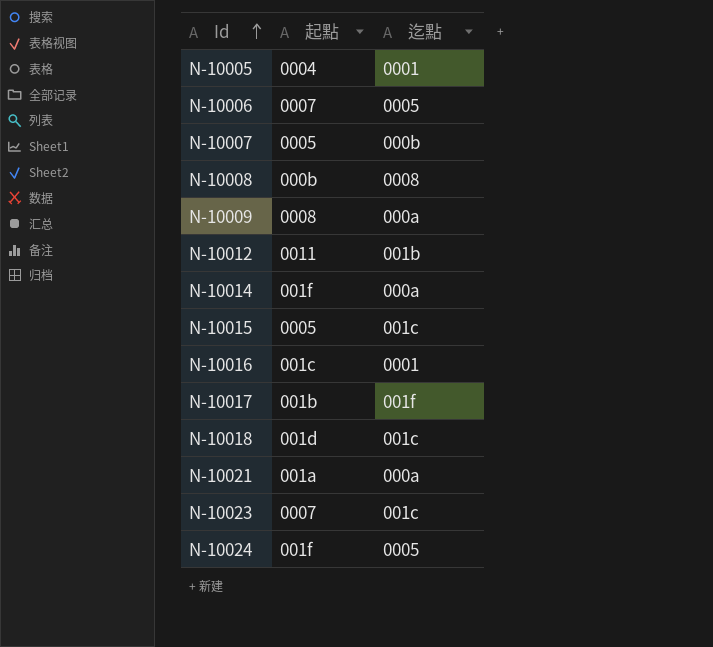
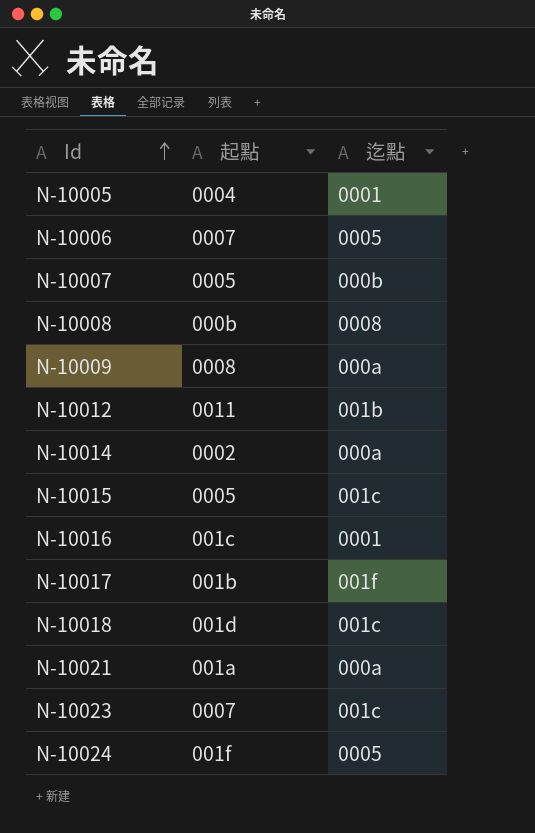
N-10014 | 起點: 001f -> 0002

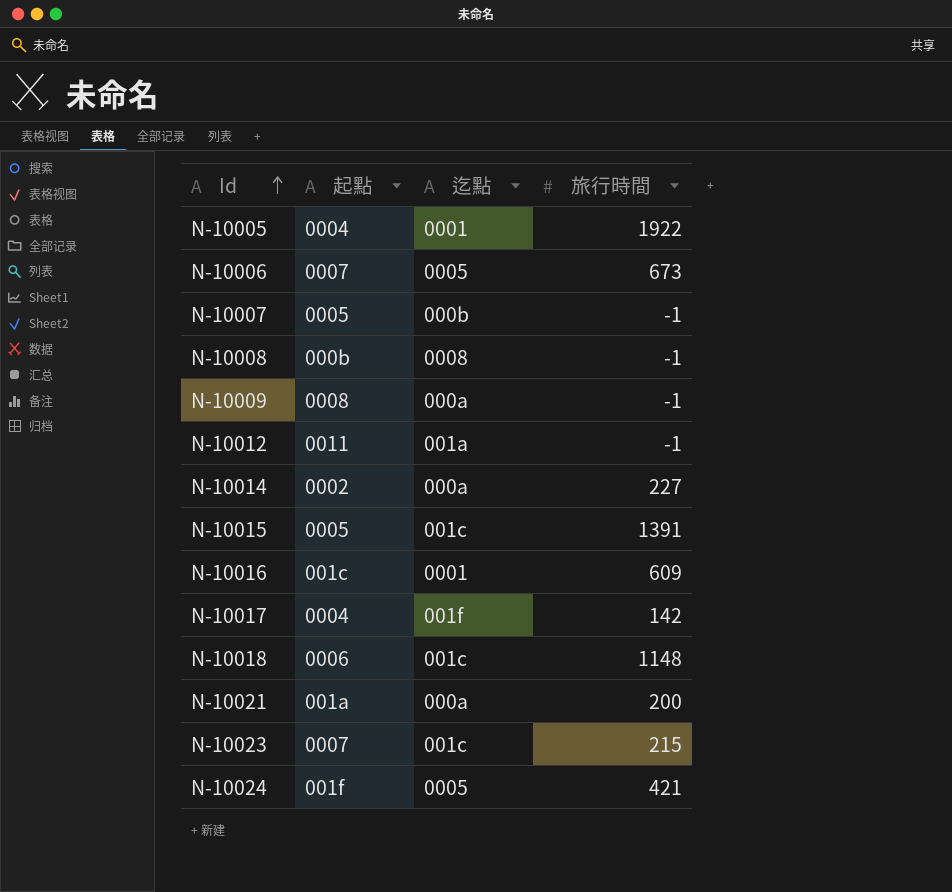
column 旅行時間 | position: none -> 4
N-10012 | 迄點: 001b -> 001a
N-10017 | 起點: 001b -> 0004
N-10018 | 起點: 001d -> 0006

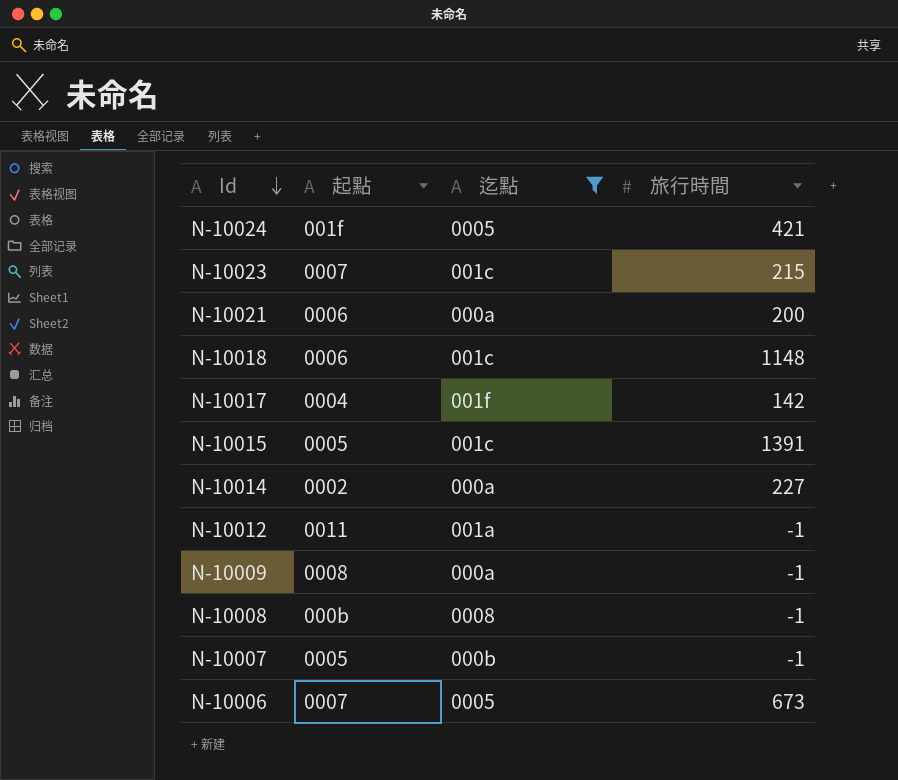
filter: none -> 迄點 != 0001
row order: Id ascending -> Id descending
N-10021 | 起點: 001a -> 0006

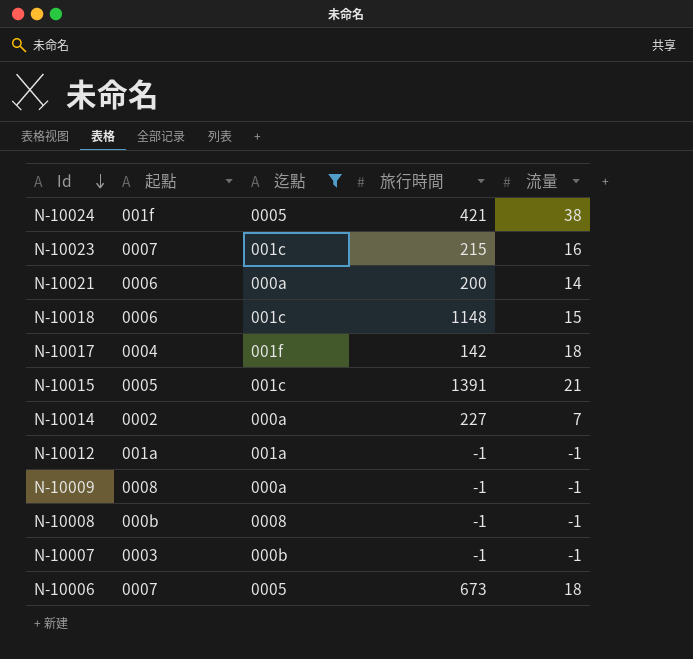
column 流量 | position: none -> 5
N-10012 | 起點: 0011 -> 001a
N-10007 | 起點: 0005 -> 0003

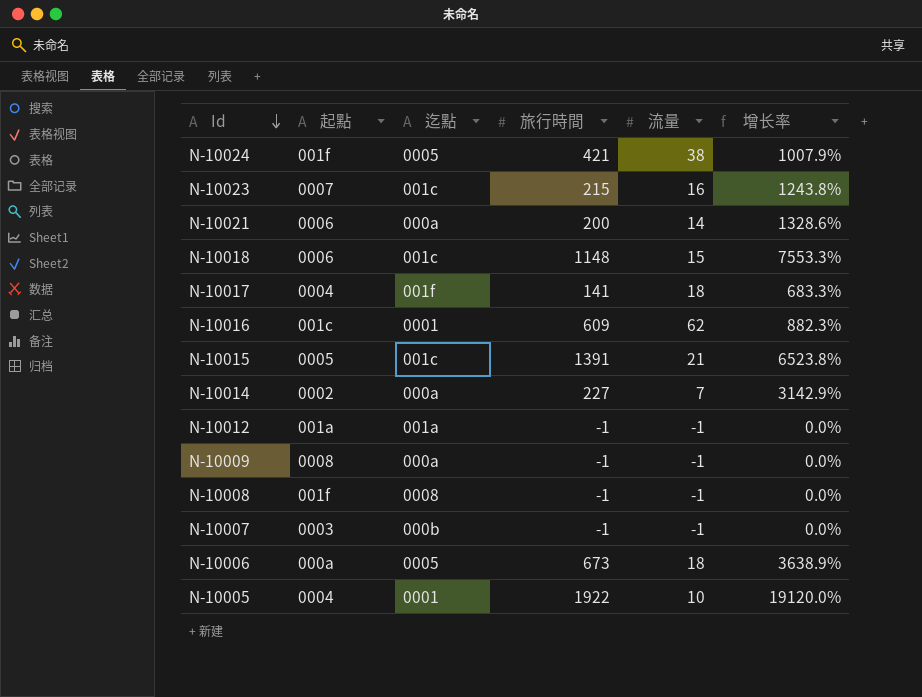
filter: 迄點 != 0001 -> none
column 增长率 | formula: none -> ([旅行時間] - [流量]) / [流量]
N-10017 | 旅行時間: 142 -> 141
N-10008 | 起點: 000b -> 001f
N-10006 | 起點: 0007 -> 000a

